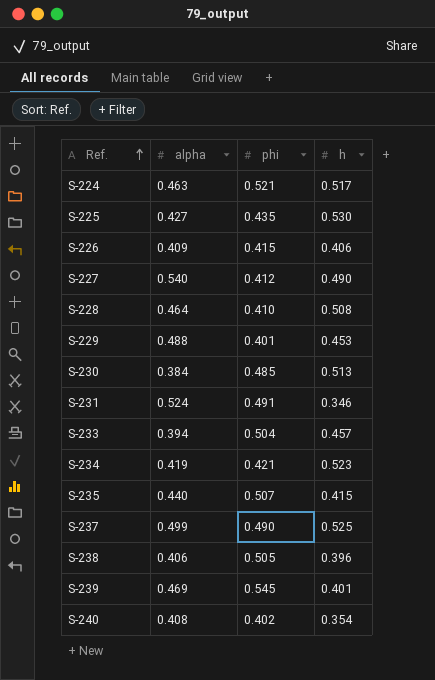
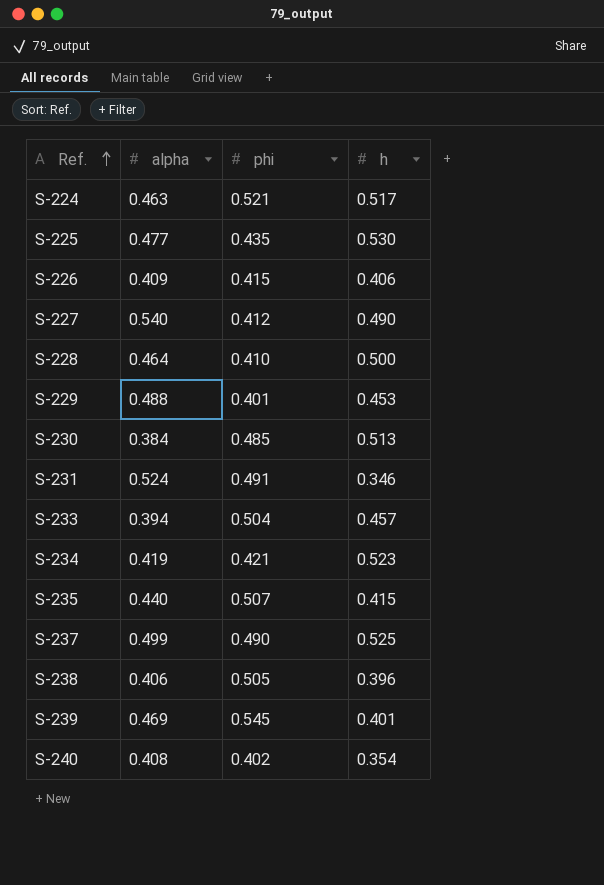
S-225 | alpha: 0.427 -> 0.477
S-228 | h: 0.508 -> 0.500

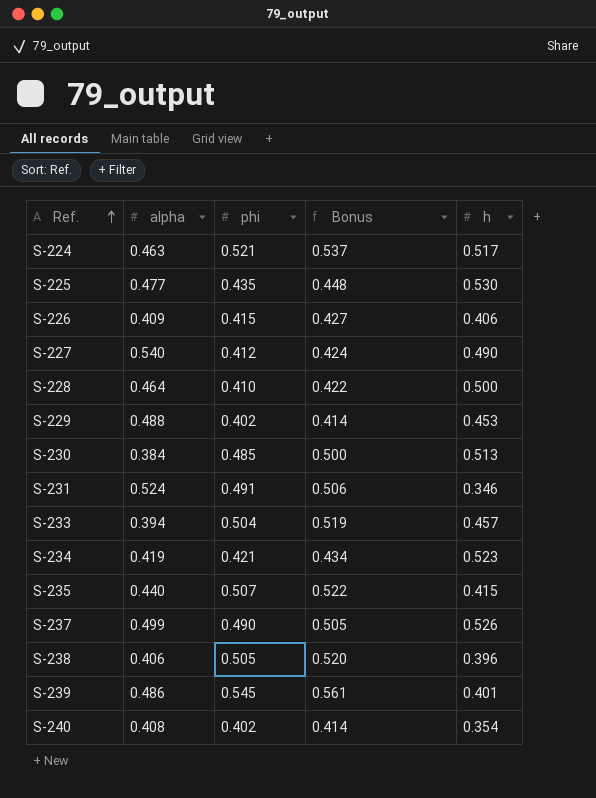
column Bonus | formula: none -> [phi] * 1.03
S-229 | phi: 0.401 -> 0.402
S-237 | h: 0.525 -> 0.526
S-239 | alpha: 0.469 -> 0.486

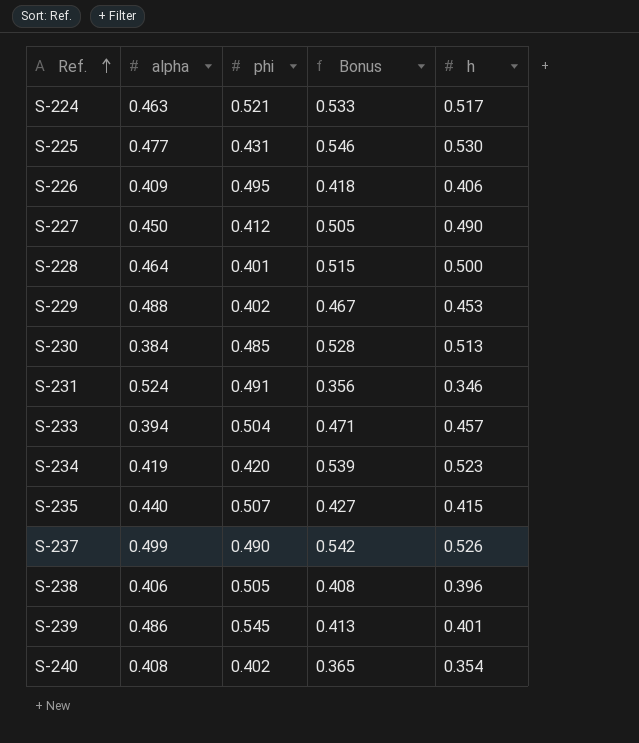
column Bonus | formula: [phi] * 1.03 -> [h] * 1.03
S-225 | phi: 0.435 -> 0.431
S-226 | phi: 0.415 -> 0.495
S-227 | alpha: 0.540 -> 0.450
S-228 | phi: 0.410 -> 0.401
S-234 | phi: 0.421 -> 0.420

